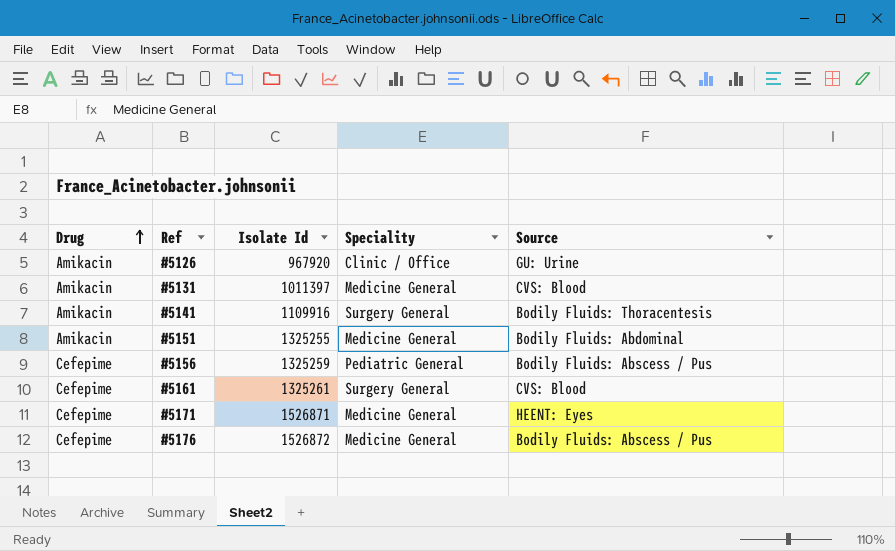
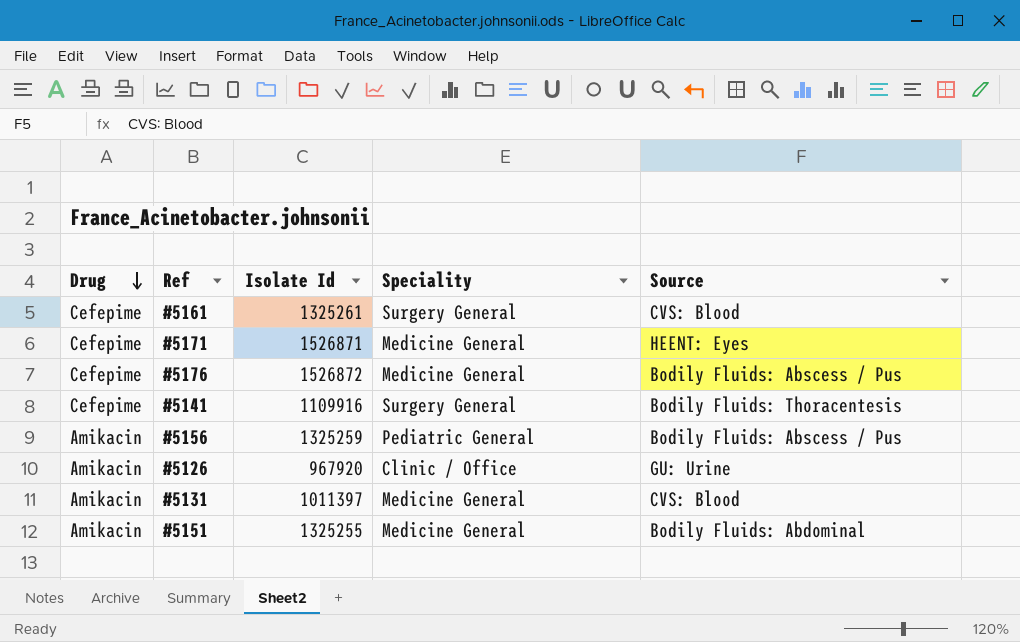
row order: Drug ascending -> Drug descending
#5141 | Drug: Amikacin -> Cefepime
#5156 | Drug: Cefepime -> Amikacin

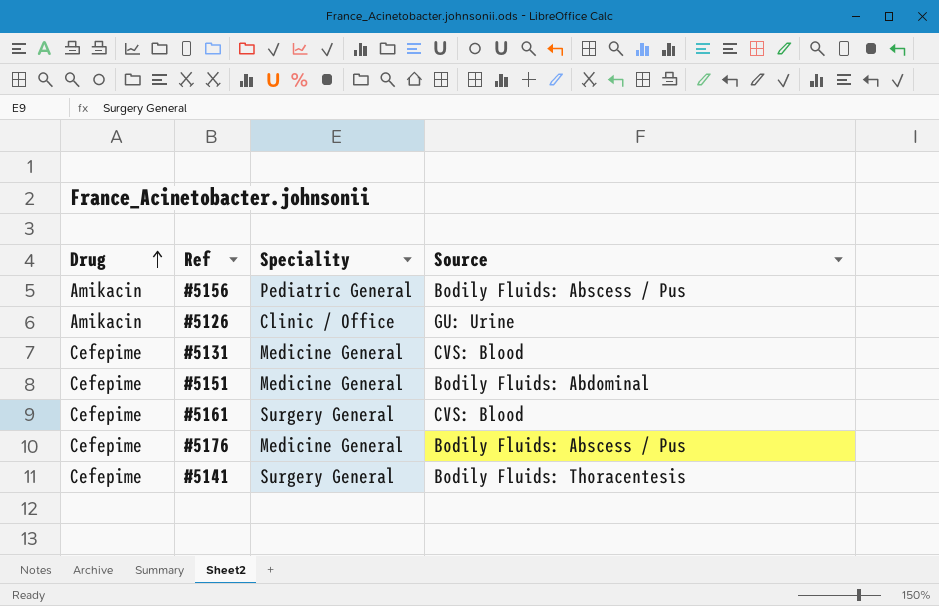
row order: Drug descending -> Drug ascending
column Isolate Id | position: 3 -> none
row #5171: Cefepime | 1526871 | Medicine General | HEENT: Eyes -> none
#5131 | Drug: Amikacin -> Cefepime
#5151 | Drug: Amikacin -> Cefepime

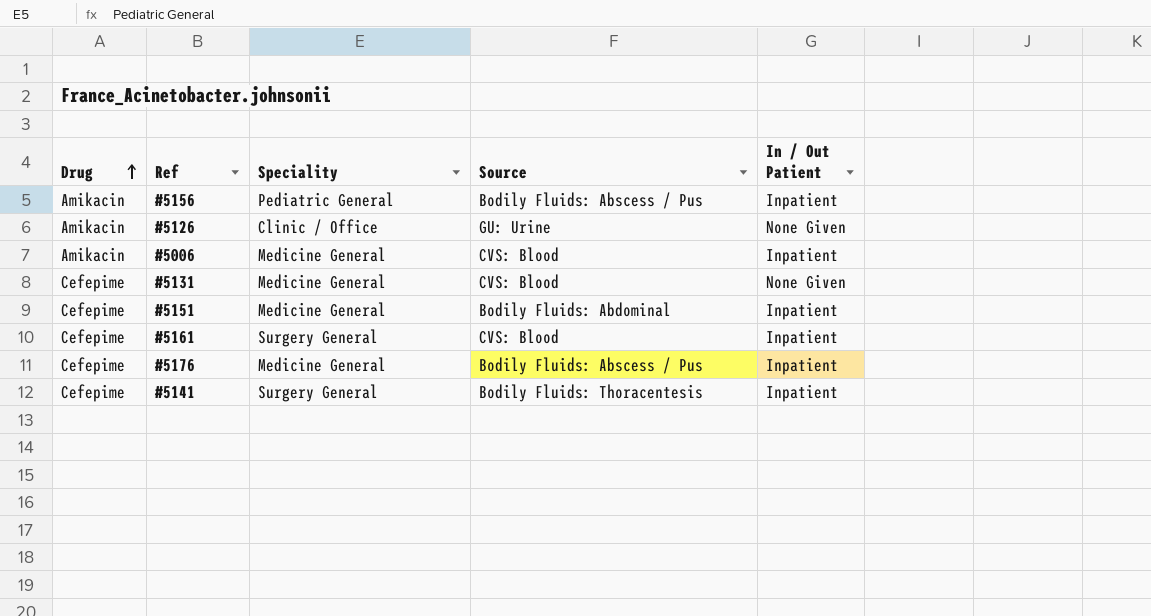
column In / Out Patient | position: none -> 5
row #5006: none -> Amikacin | Medicine General | CVS: Blood | Inpatient

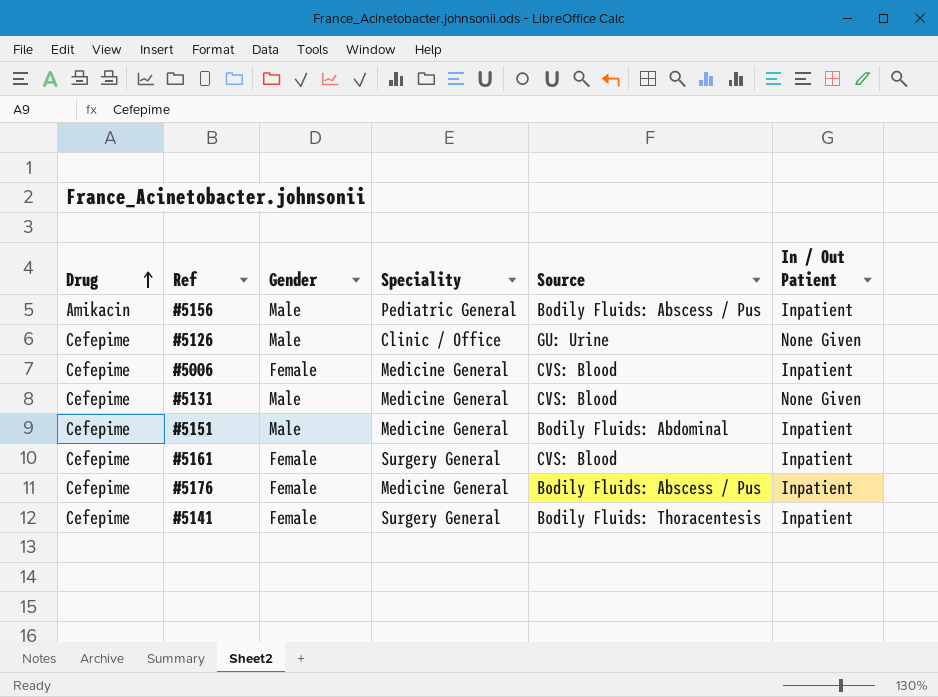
column Gender | position: none -> 3
#5126 | Drug: Amikacin -> Cefepime
#5006 | Drug: Amikacin -> Cefepime

